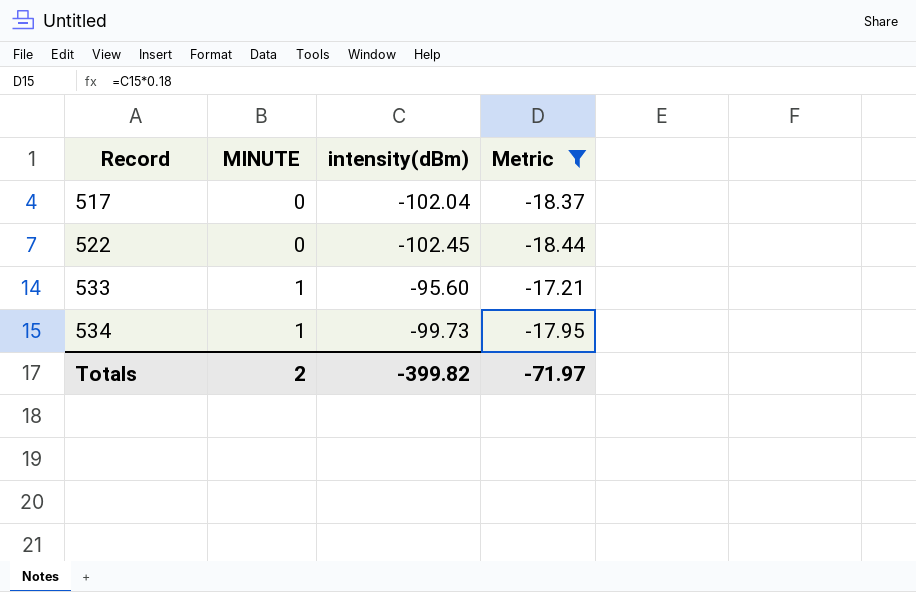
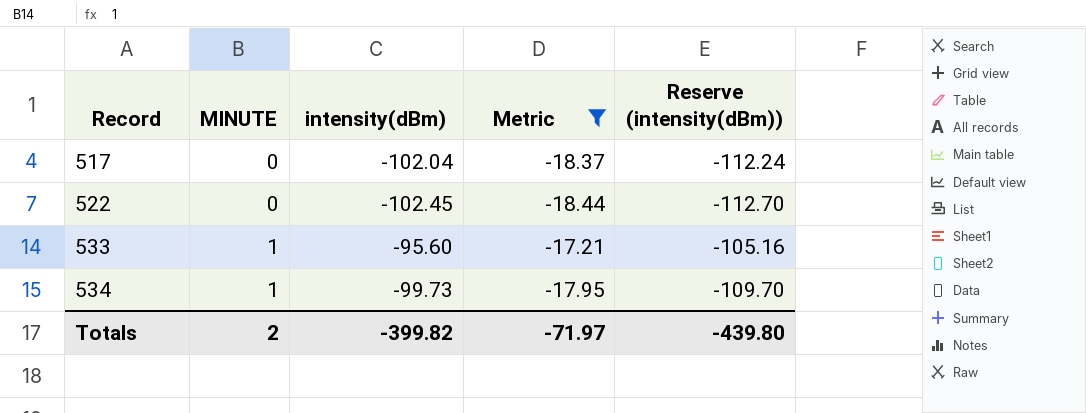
column Reserve (intensity(dBm)) | formula: none -> [intensity(dBm)] * 1.1

